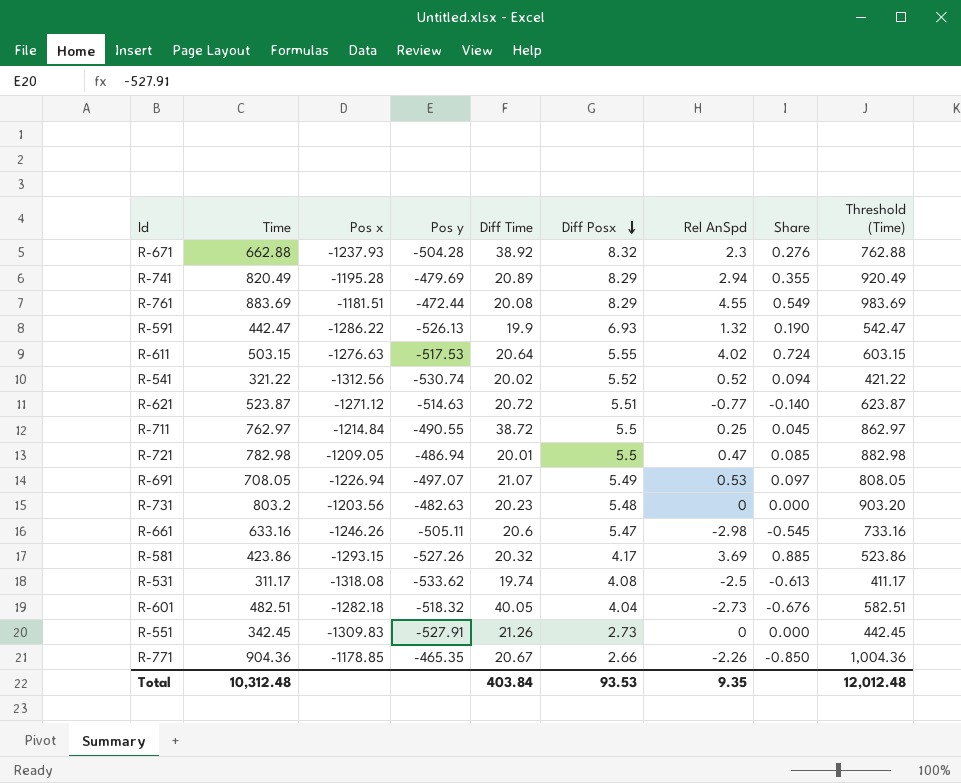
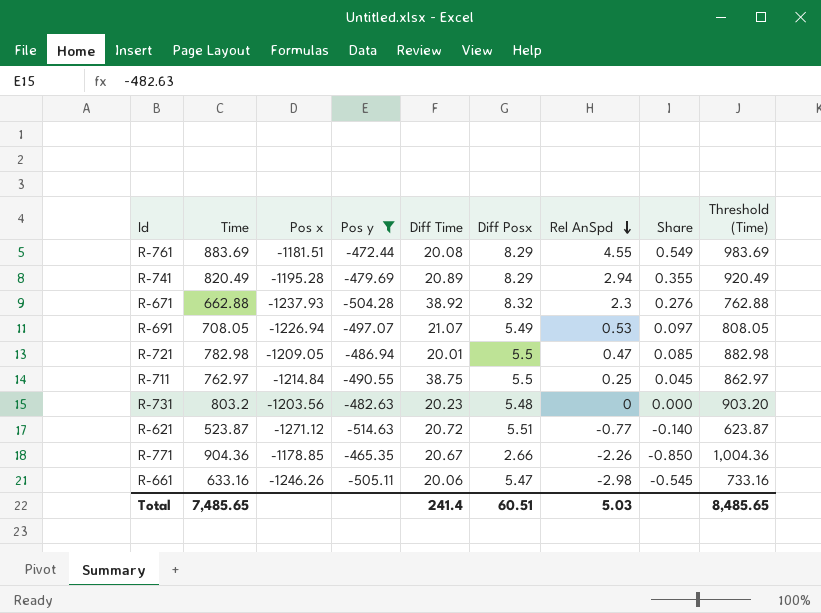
filter: none -> Pos y >= -514.63
row order: Diff Posx descending -> Rel AnSpd descending
R-711 | Diff Time: 38.72 -> 38.75
R-661 | Diff Time: 20.6 -> 20.06
Total | Time: 10,312.48 -> 7,485.65
Total | Diff Time: 403.84 -> 241.4
Total | Diff Posx: 93.53 -> 60.51
Total | Rel AnSpd: 9.35 -> 5.03
Total | Threshold (Time): 12,012.48 -> 8,485.65

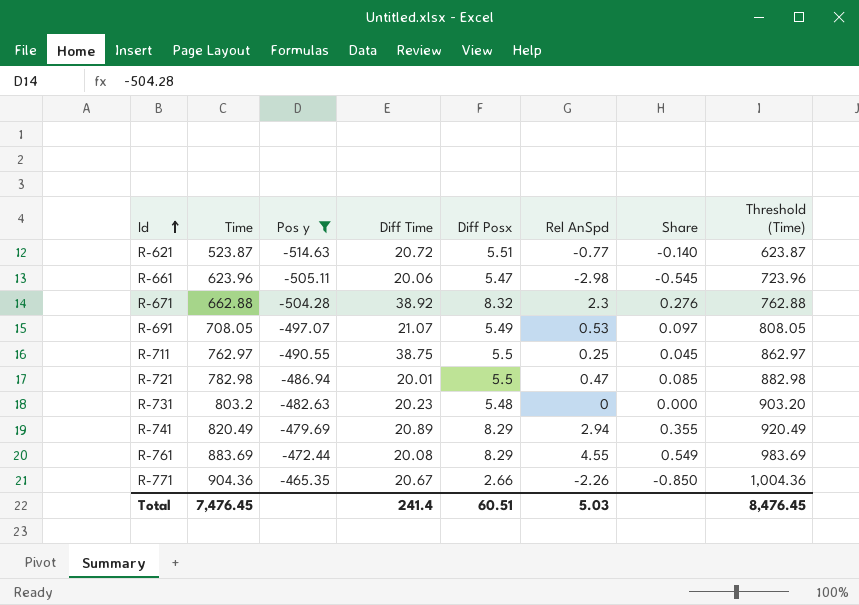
row order: Rel AnSpd descending -> Id ascending
column Pos x | position: 3 -> none
R-661 | Time: 633.16 -> 623.96
R-661 | Threshold (Time): 733.16 -> 723.96
Total | Time: 7,485.65 -> 7,476.45
Total | Threshold (Time): 8,485.65 -> 8,476.45

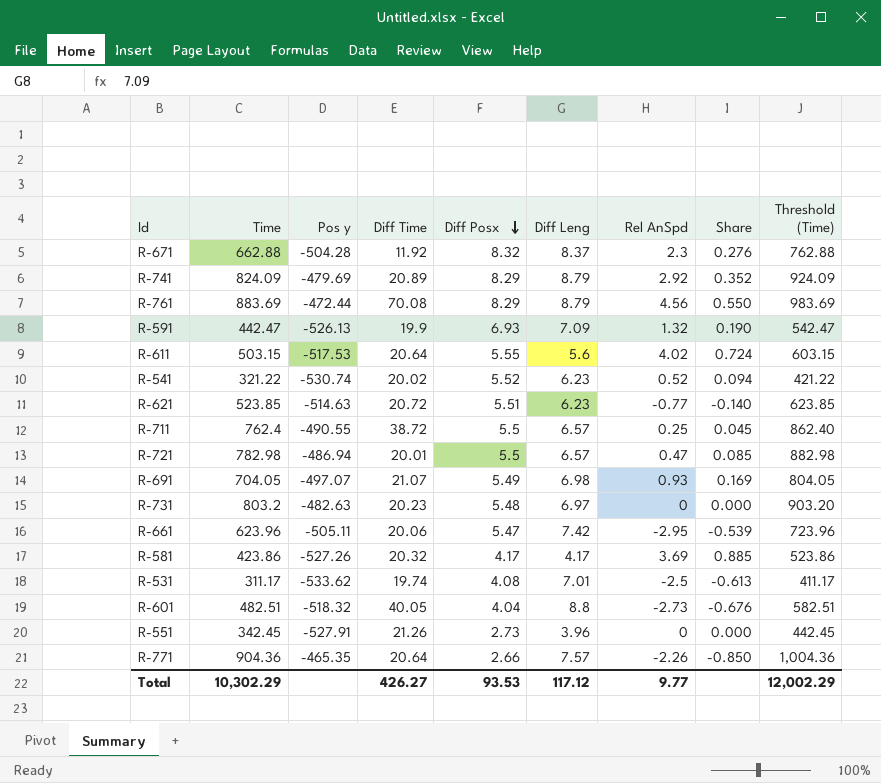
filter: Pos y >= -514.63 -> none
row order: Id ascending -> Diff Posx descending
column Diff Leng | position: none -> 6
R-671 | Diff Time: 38.92 -> 11.92
R-741 | Time: 820.49 -> 824.09
R-741 | Rel AnSpd: 2.94 -> 2.92
R-741 | Share: 0.355 -> 0.352
R-741 | Threshold (Time): 920.49 -> 924.09
R-761 | Diff Time: 20.08 -> 70.08
R-761 | Rel AnSpd: 4.55 -> 4.56
R-761 | Share: 0.549 -> 0.550
R-621 | Time: 523.87 -> 523.85
R-621 | Threshold (Time): 623.87 -> 623.85
R-711 | Time: 762.97 -> 762.4
R-711 | Diff Time: 38.75 -> 38.72
R-711 | Threshold (Time): 862.97 -> 862.40
R-691 | Time: 708.05 -> 704.05
R-691 | Rel AnSpd: 0.53 -> 0.93
R-691 | Share: 0.097 -> 0.169
R-691 | Threshold (Time): 808.05 -> 804.05
R-661 | Rel AnSpd: -2.98 -> -2.95
R-661 | Share: -0.545 -> -0.539
R-771 | Diff Time: 20.67 -> 20.64
Total | Time: 7,476.45 -> 10,302.29
Total | Diff Time: 241.4 -> 426.27
Total | Diff Posx: 60.51 -> 93.53
Total | Rel AnSpd: 5.03 -> 9.77
Total | Threshold (Time): 8,476.45 -> 12,002.29

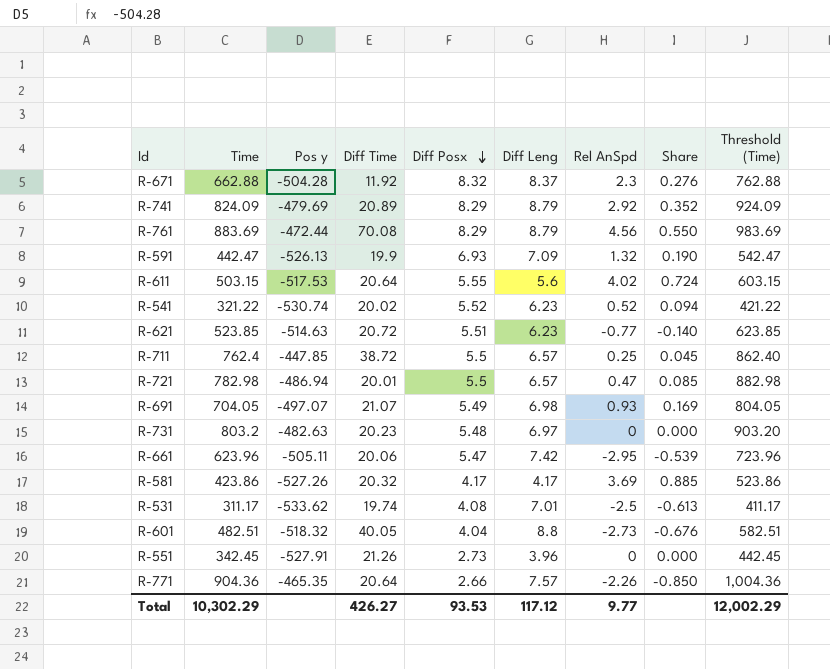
R-711 | Pos y: -490.55 -> -447.85

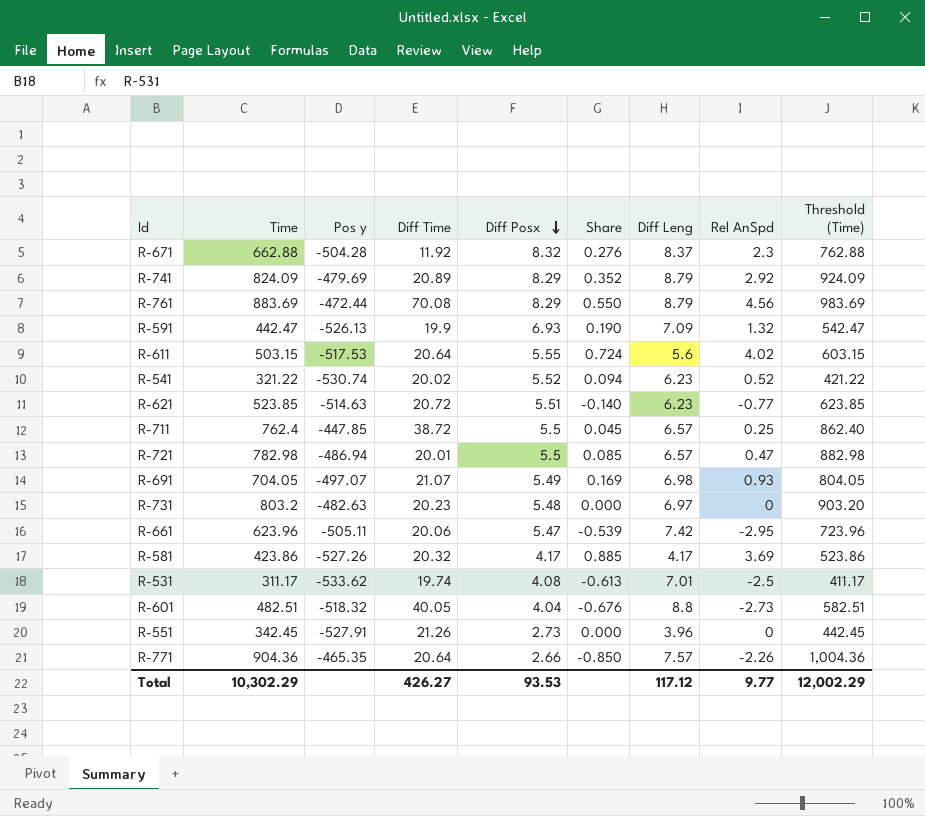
column Share | position: 8 -> 6

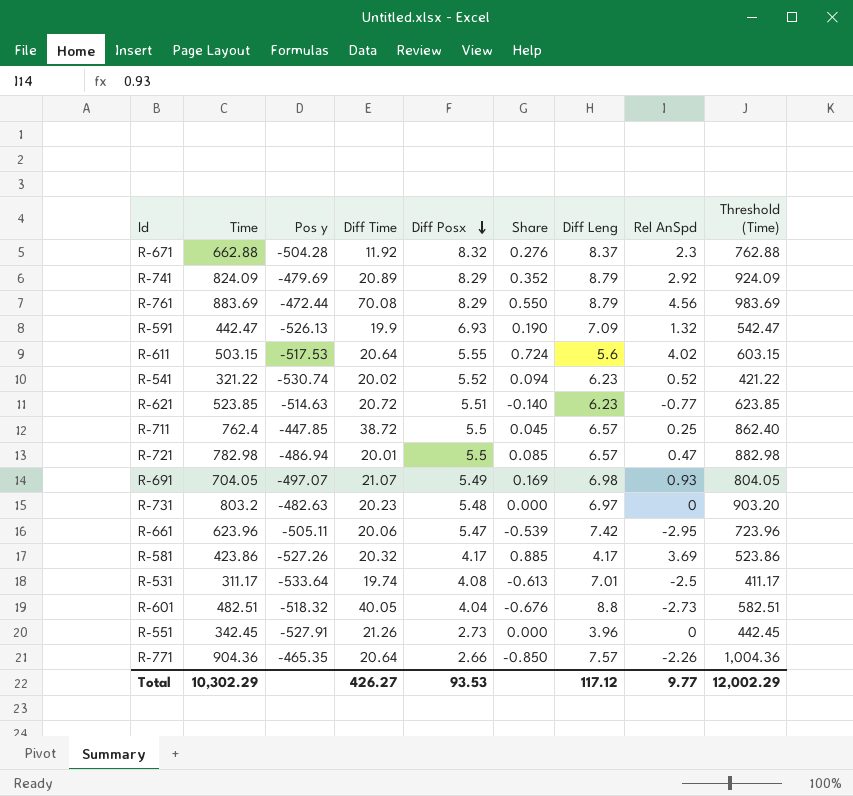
R-531 | Pos y: -533.62 -> -533.64

